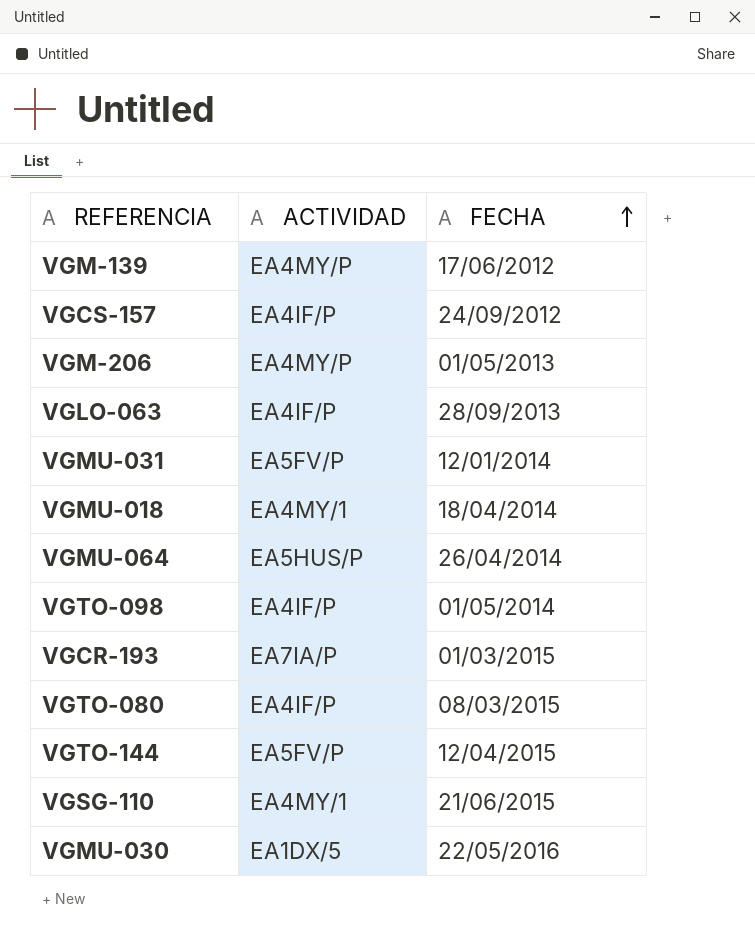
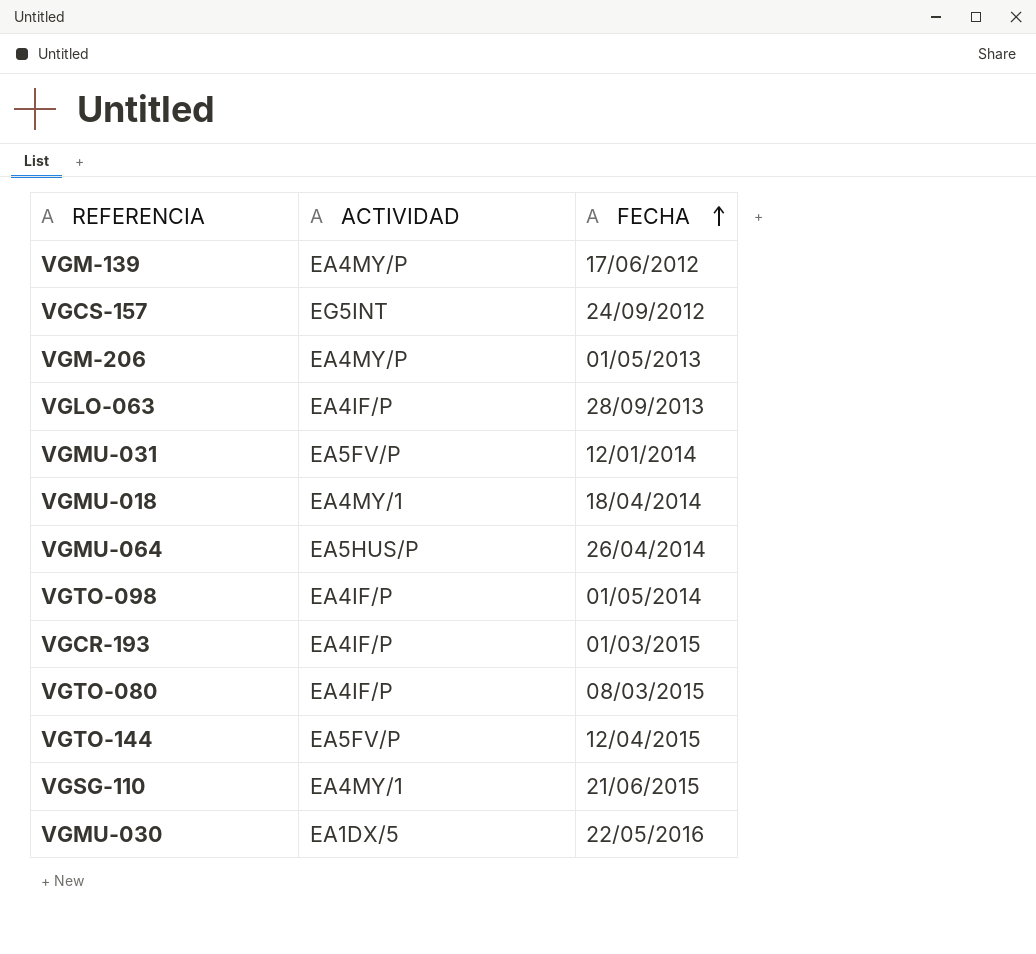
VGCS-157 | ACTIVIDAD: EA4IF/P -> EG5INT
VGCR-193 | ACTIVIDAD: EA7IA/P -> EA4IF/P

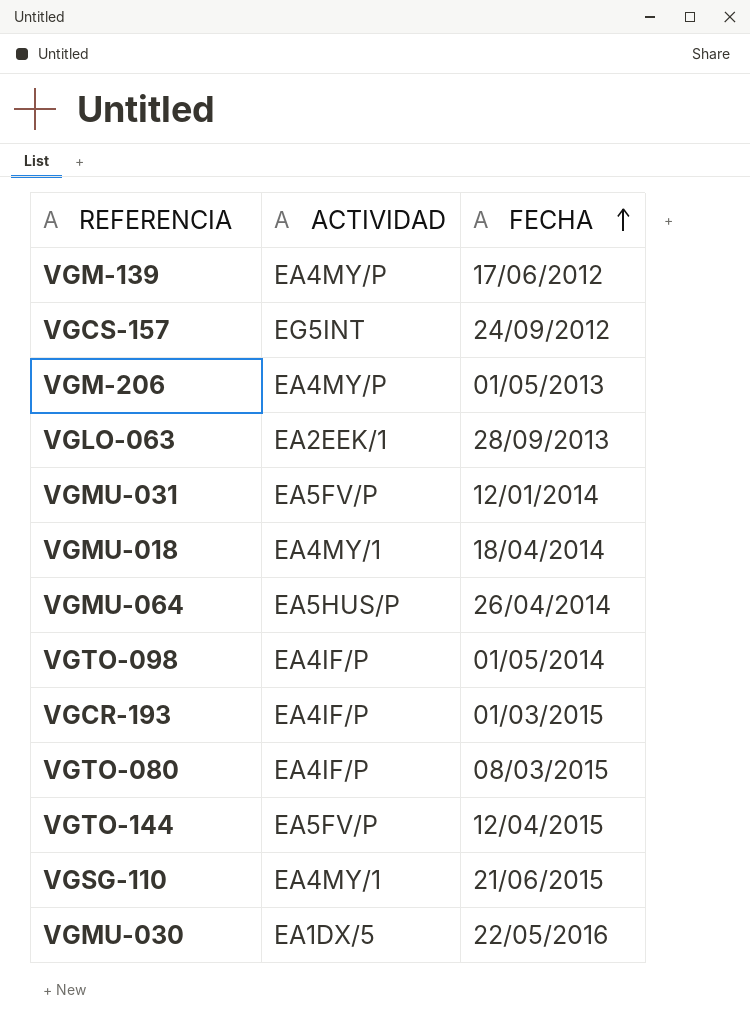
VGLO-063 | ACTIVIDAD: EA4IF/P -> EA2EEK/1

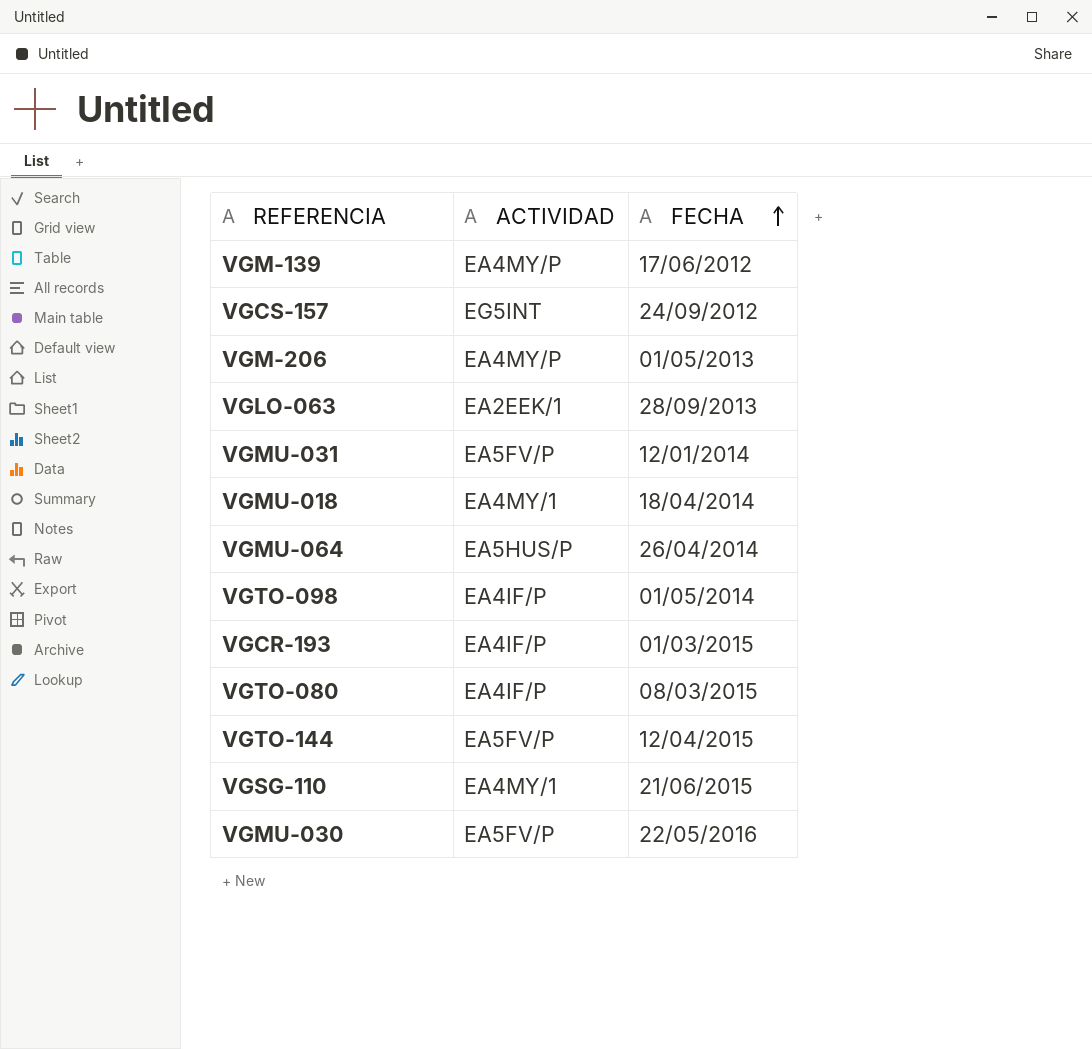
VGMU-030 | ACTIVIDAD: EA1DX/5 -> EA5FV/P

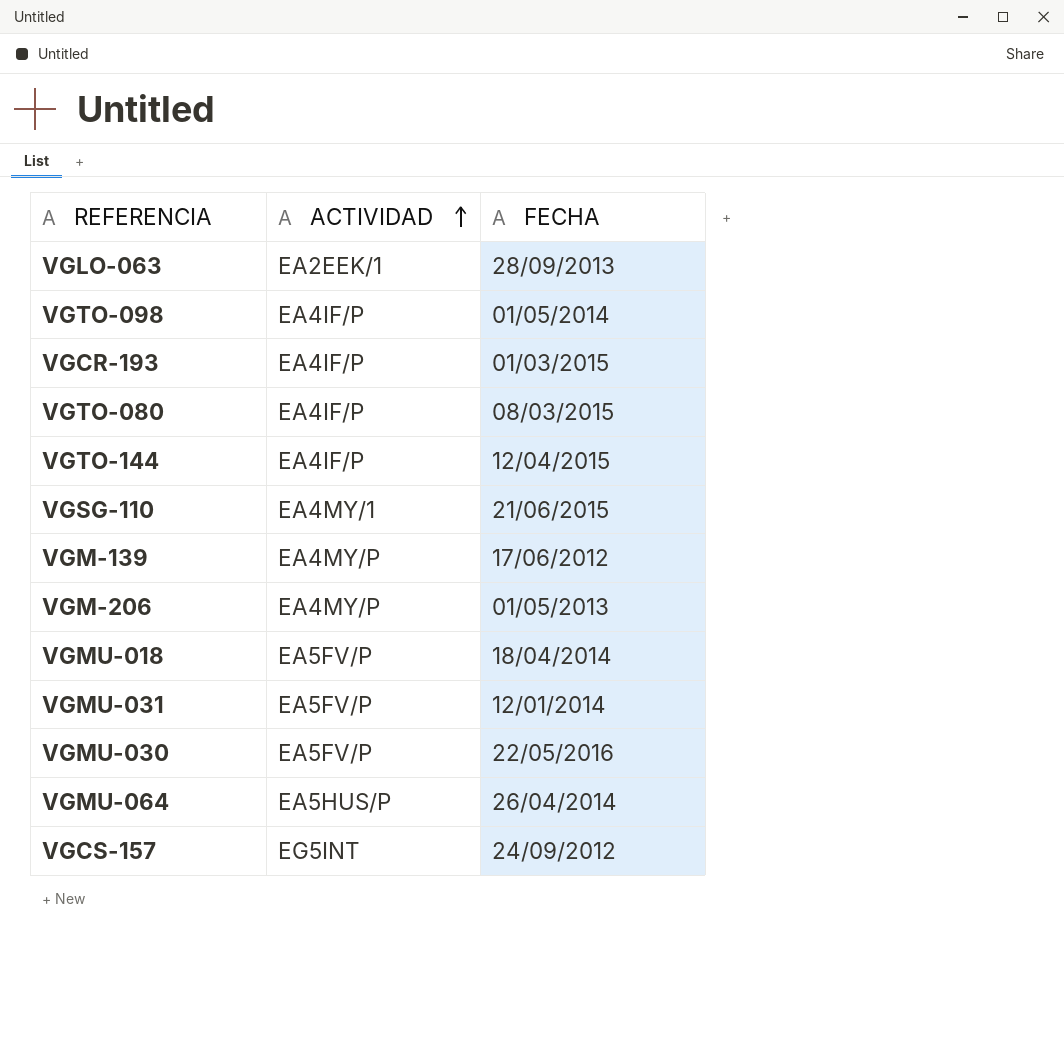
row order: FECHA ascending -> ACTIVIDAD ascending
VGTO-144 | ACTIVIDAD: EA5FV/P -> EA4IF/P
VGMU-018 | ACTIVIDAD: EA4MY/1 -> EA5FV/P

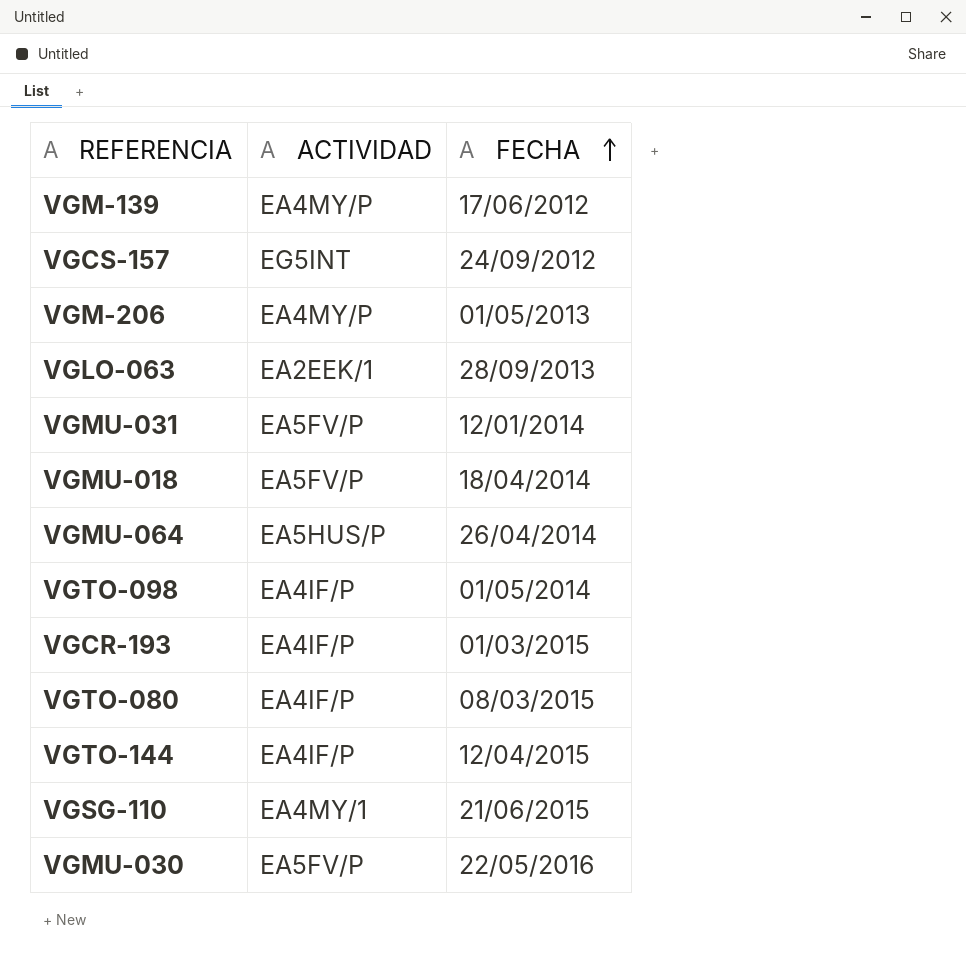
row order: ACTIVIDAD ascending -> FECHA ascending

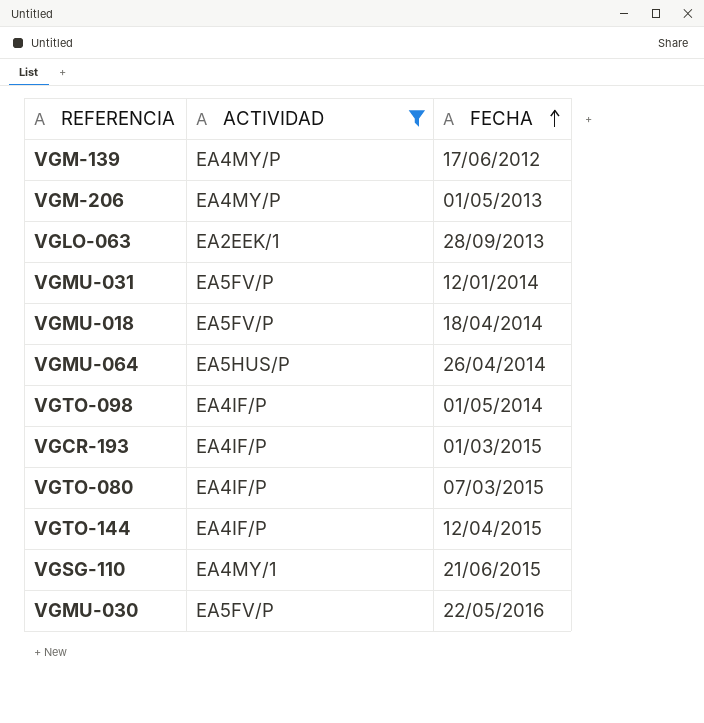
filter: none -> ACTIVIDAD != EG5INT
VGTO-080 | FECHA: 08/03/2015 -> 07/03/2015

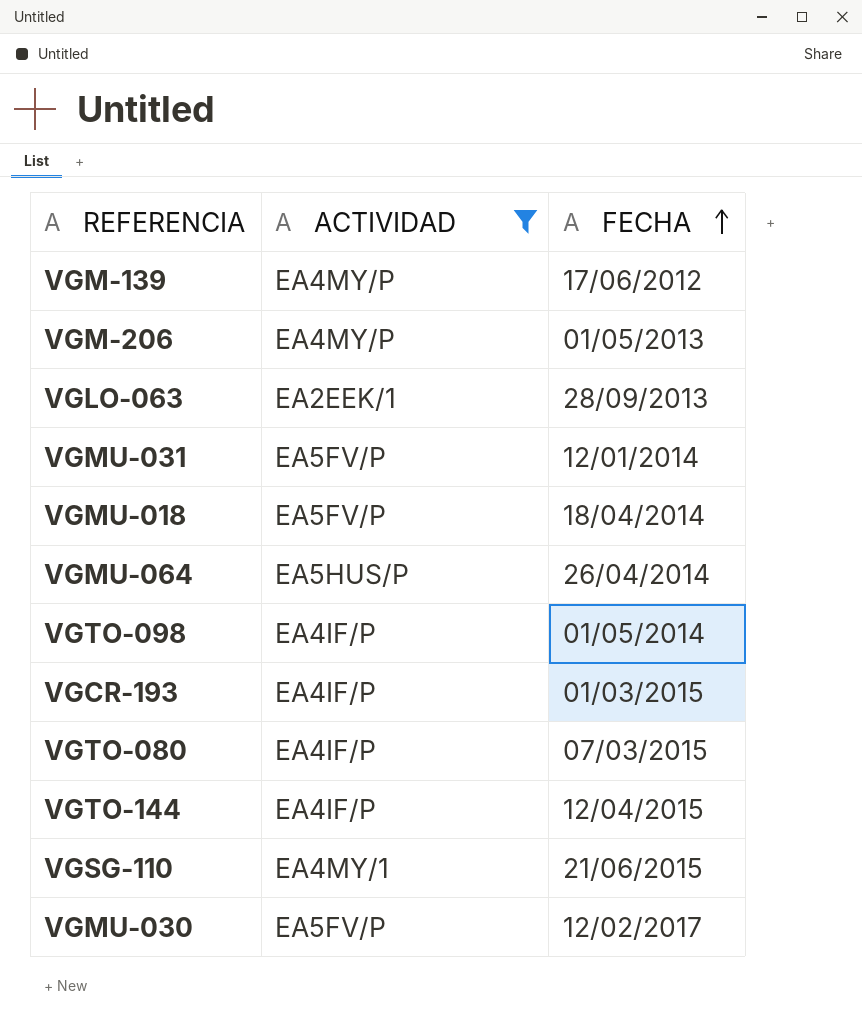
VGMU-030 | FECHA: 22/05/2016 -> 12/02/2017

